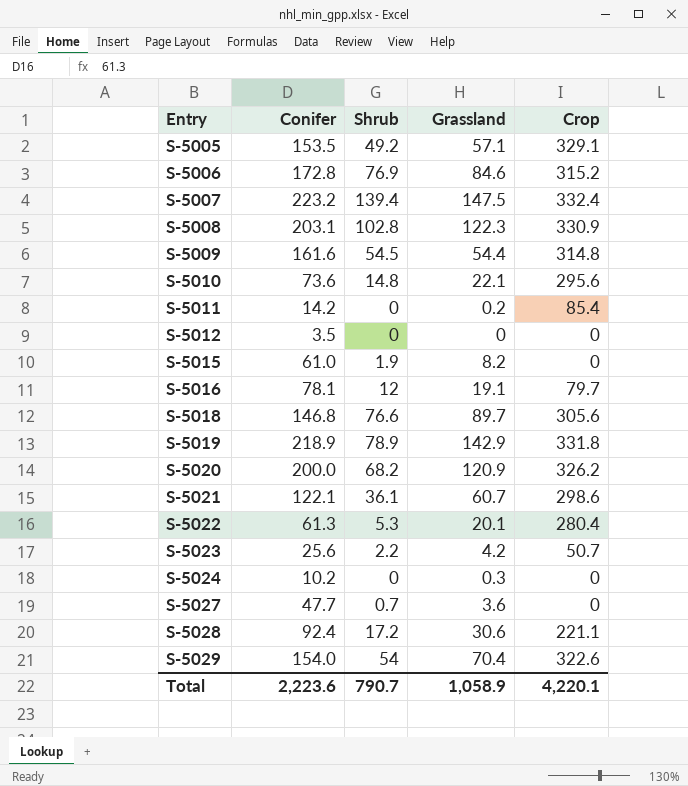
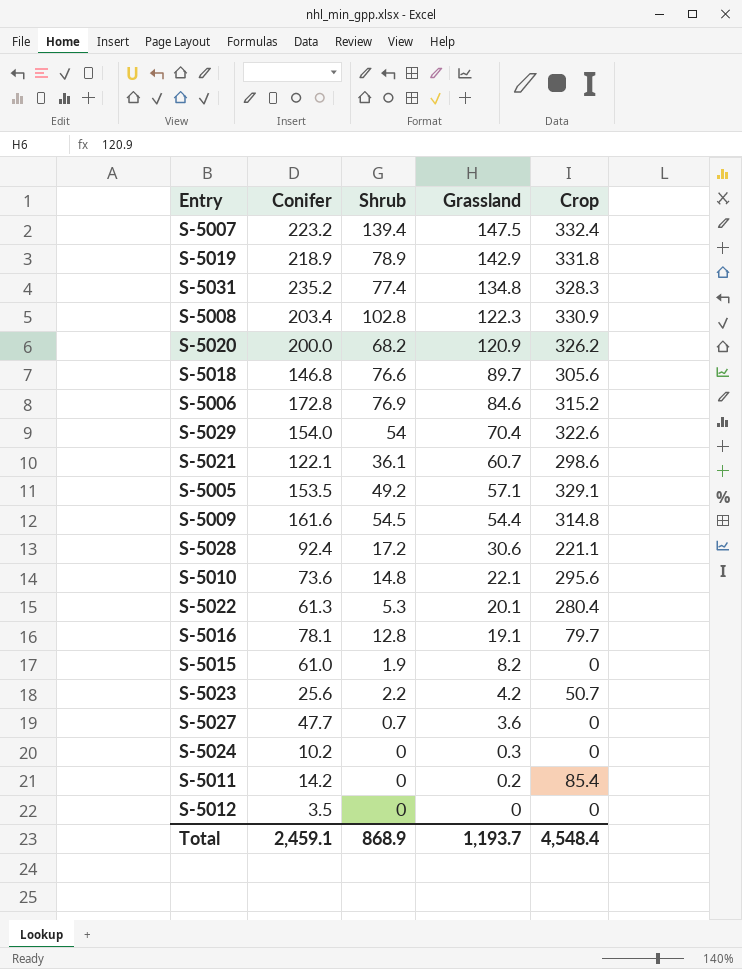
row order: Entry ascending -> Grassland descending
row S-5031: none -> 235.2 | 77.4 | 134.8 | 328.3
S-5008 | Conifer: 203.1 -> 203.4
S-5016 | Shrub: 12 -> 12.8
Total | Conifer: 2,223.6 -> 2,459.1
Total | Shrub: 790.7 -> 868.9
Total | Grassland: 1,058.9 -> 1,193.7
Total | Crop: 4,220.1 -> 4,548.4

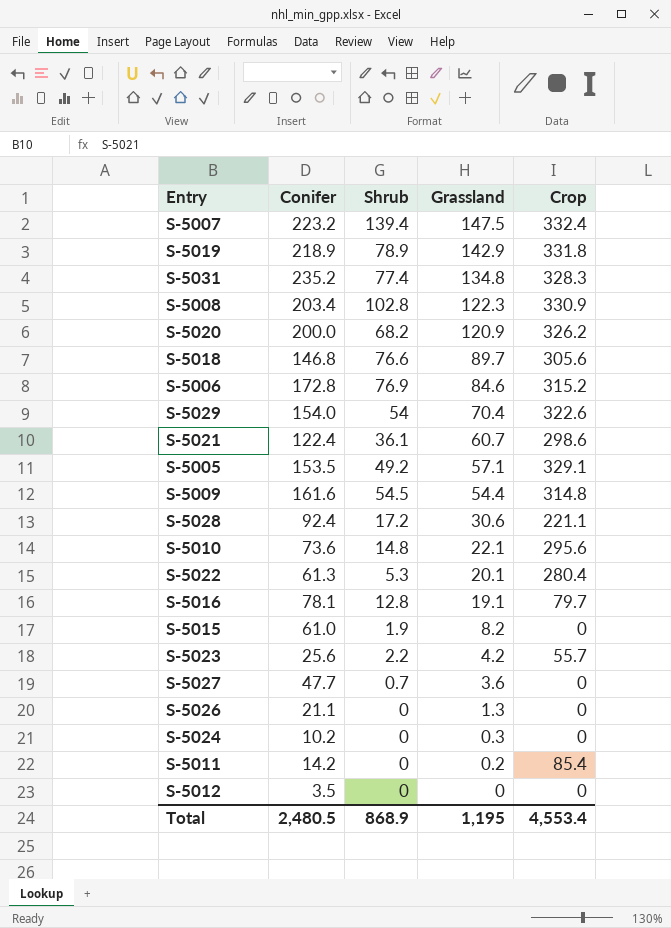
S-5021 | Conifer: 122.1 -> 122.4
S-5023 | Crop: 50.7 -> 55.7
row S-5026: none -> 21.1 | 0 | 1.3 | 0
Total | Conifer: 2,459.1 -> 2,480.5
Total | Grassland: 1,193.7 -> 1,195
Total | Crop: 4,548.4 -> 4,553.4

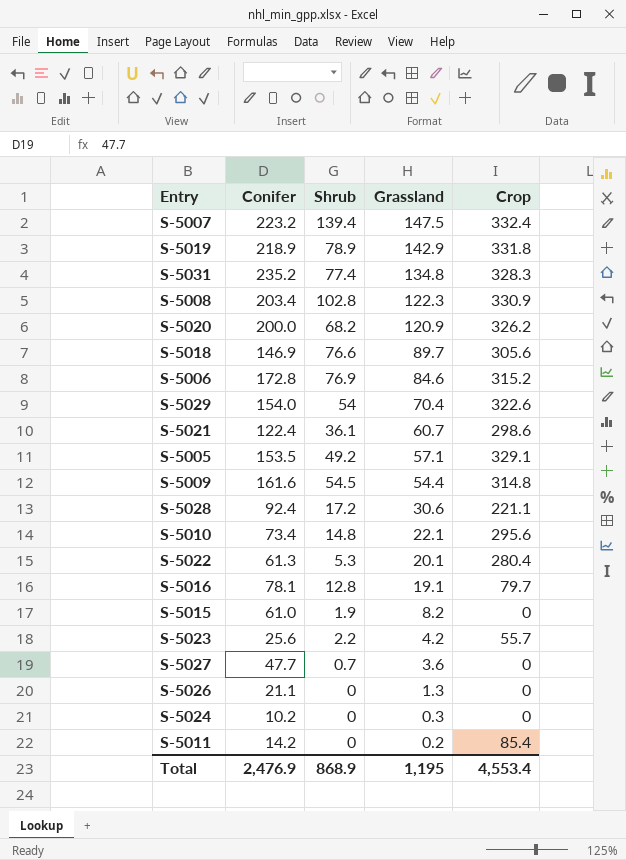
row S-5012: 3.5 | 0 | 0 | 0 -> none
S-5018 | Conifer: 146.8 -> 146.9
S-5010 | Conifer: 73.6 -> 73.4
Total | Conifer: 2,480.5 -> 2,476.9

